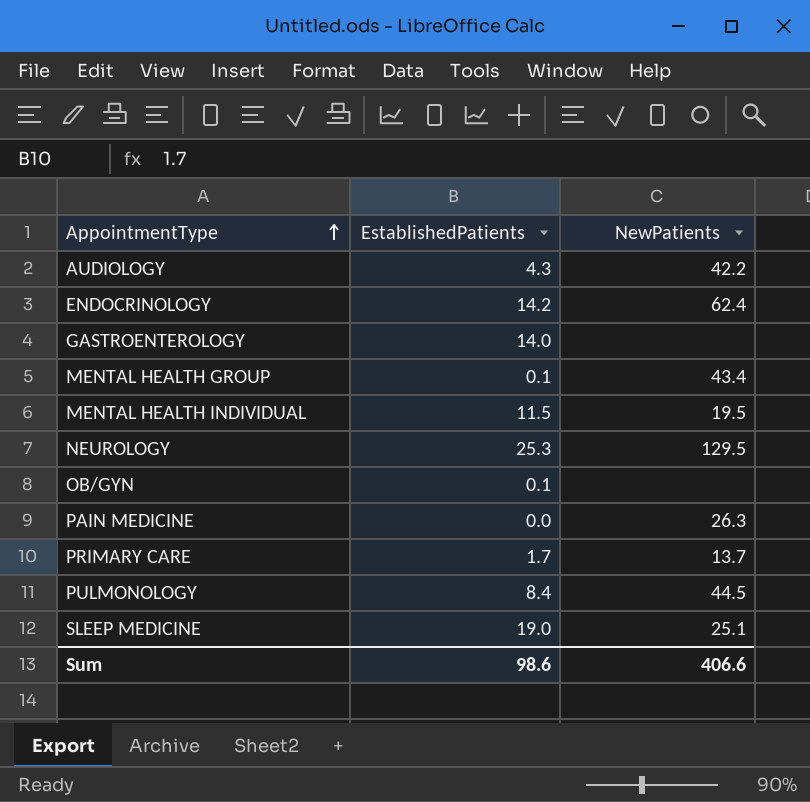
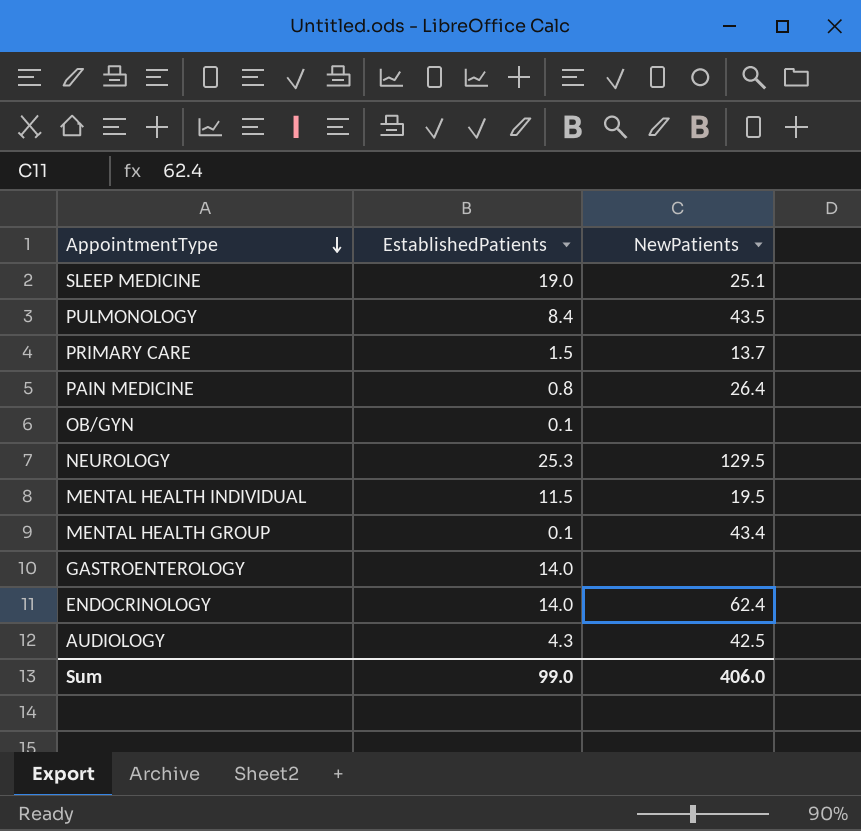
row order: AppointmentType ascending -> AppointmentType descending
PULMONOLOGY | NewPatients: 44.5 -> 43.5
PRIMARY CARE | EstablishedPatients: 1.7 -> 1.5
PAIN MEDICINE | EstablishedPatients: 0.0 -> 0.8
PAIN MEDICINE | NewPatients: 26.3 -> 26.4
ENDOCRINOLOGY | EstablishedPatients: 14.2 -> 14.0
AUDIOLOGY | NewPatients: 42.2 -> 42.5
Sum | EstablishedPatients: 98.6 -> 99.0
Sum | NewPatients: 406.6 -> 406.0

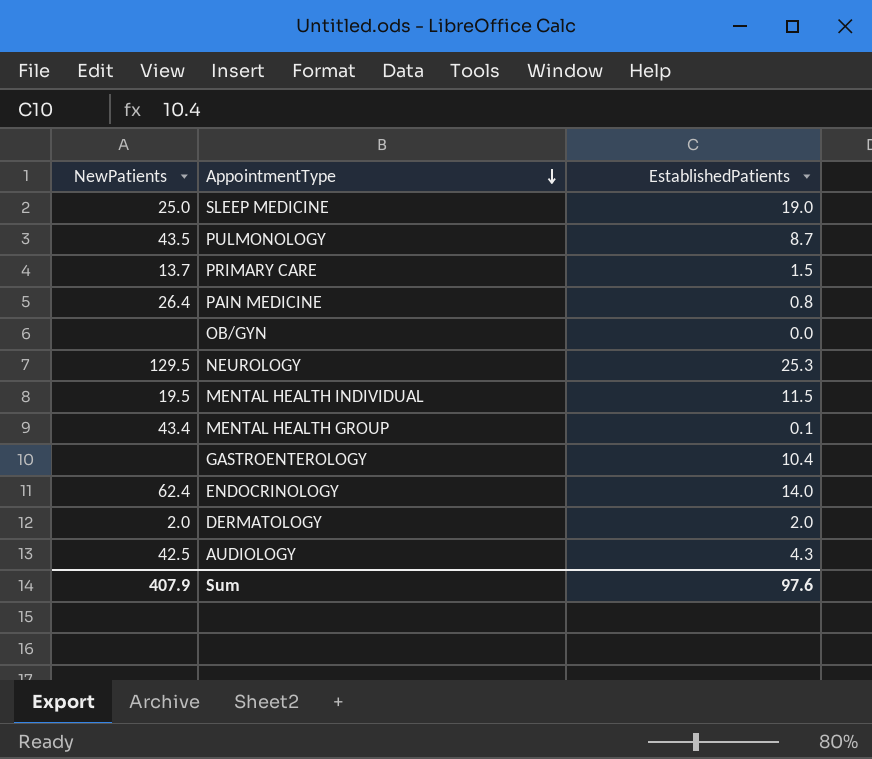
column NewPatients | position: 3 -> 1
SLEEP MEDICINE | NewPatients: 25.1 -> 25.0
PULMONOLOGY | EstablishedPatients: 8.4 -> 8.7
OB/GYN | EstablishedPatients: 0.1 -> 0.0
GASTROENTEROLOGY | EstablishedPatients: 14.0 -> 10.4
row DERMATOLOGY: none -> 2.0 | 2.0
Sum | NewPatients: 406.0 -> 407.9
Sum | EstablishedPatients: 99.0 -> 97.6

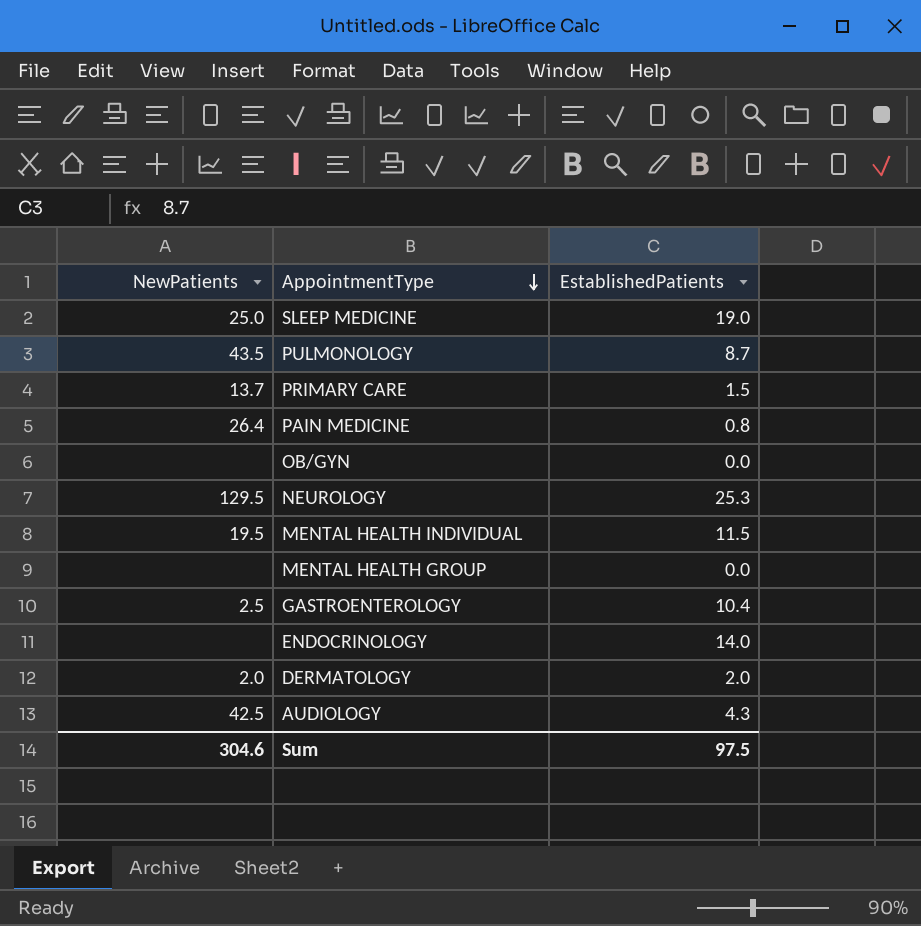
MENTAL HEALTH GROUP | NewPatients: 43.4 -> none
MENTAL HEALTH GROUP | EstablishedPatients: 0.1 -> 0.0
GASTROENTEROLOGY | NewPatients: none -> 2.5
ENDOCRINOLOGY | NewPatients: 62.4 -> none
Sum | NewPatients: 407.9 -> 304.6
Sum | EstablishedPatients: 97.6 -> 97.5

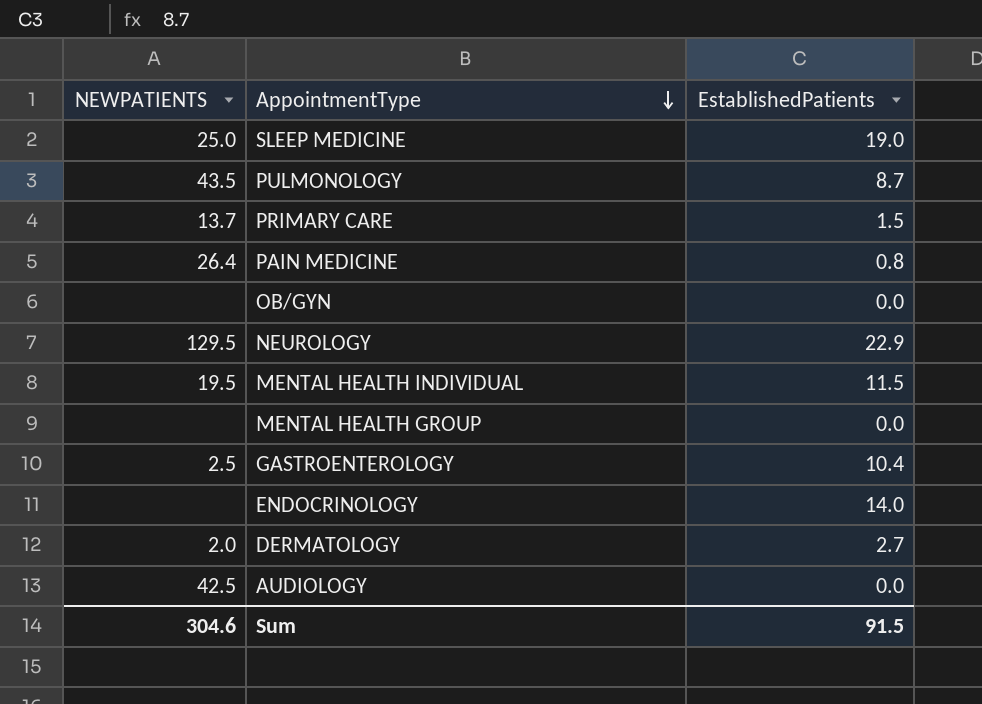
column name: NewPatients -> NEWPATIENTS
NEUROLOGY | EstablishedPatients: 25.3 -> 22.9
DERMATOLOGY | EstablishedPatients: 2.0 -> 2.7
AUDIOLOGY | EstablishedPatients: 4.3 -> 0.0
Sum | EstablishedPatients: 97.5 -> 91.5

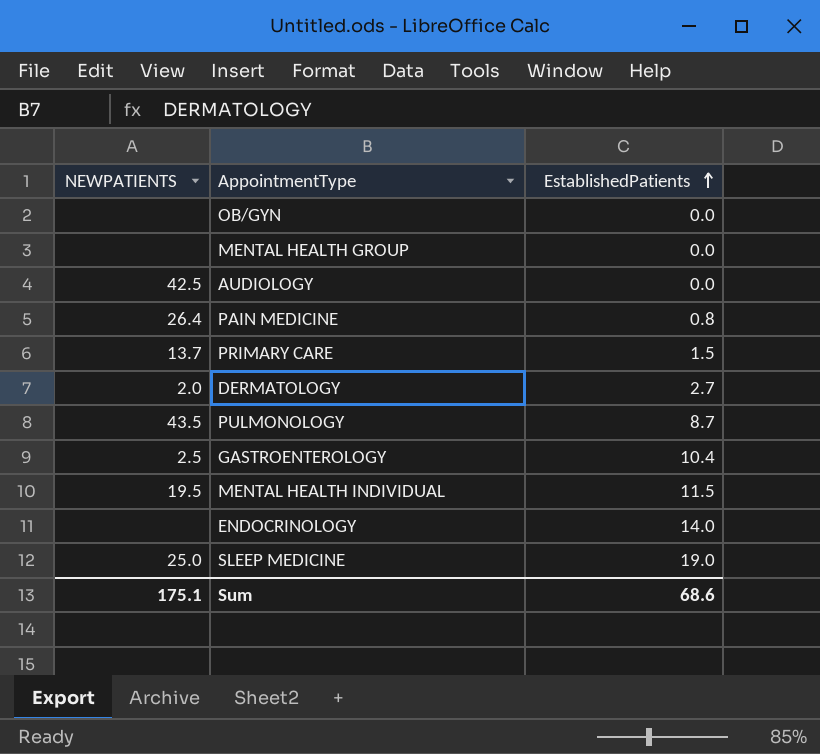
row order: AppointmentType descending -> EstablishedPatients ascending
row NEUROLOGY: 129.5 | 22.9 -> none
Sum | NEWPATIENTS: 304.6 -> 175.1
Sum | EstablishedPatients: 91.5 -> 68.6

